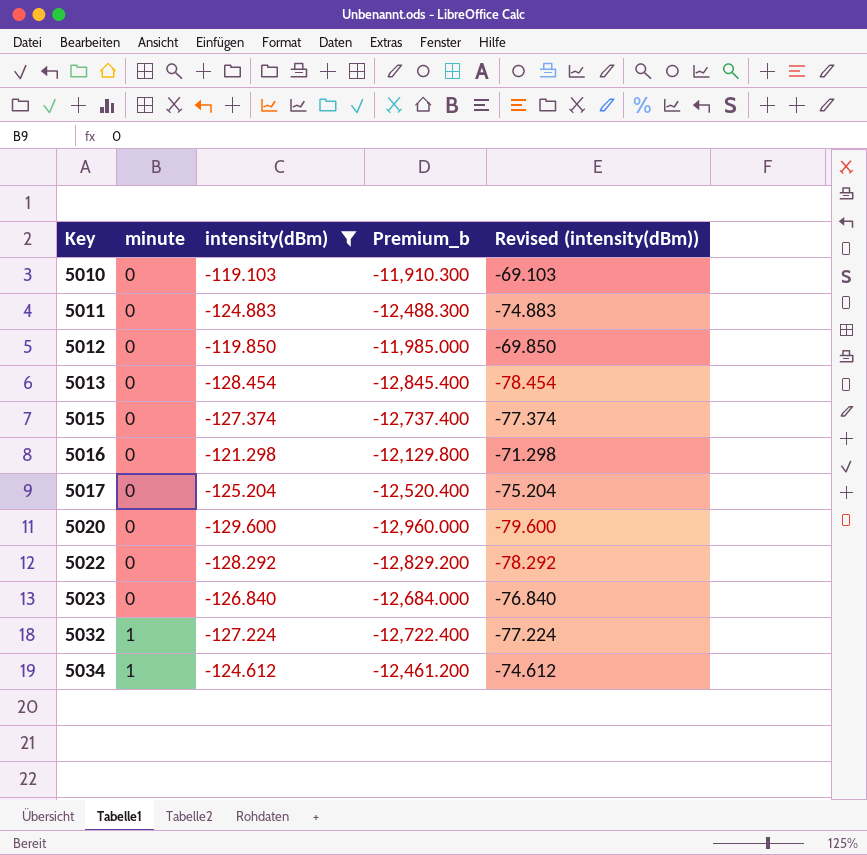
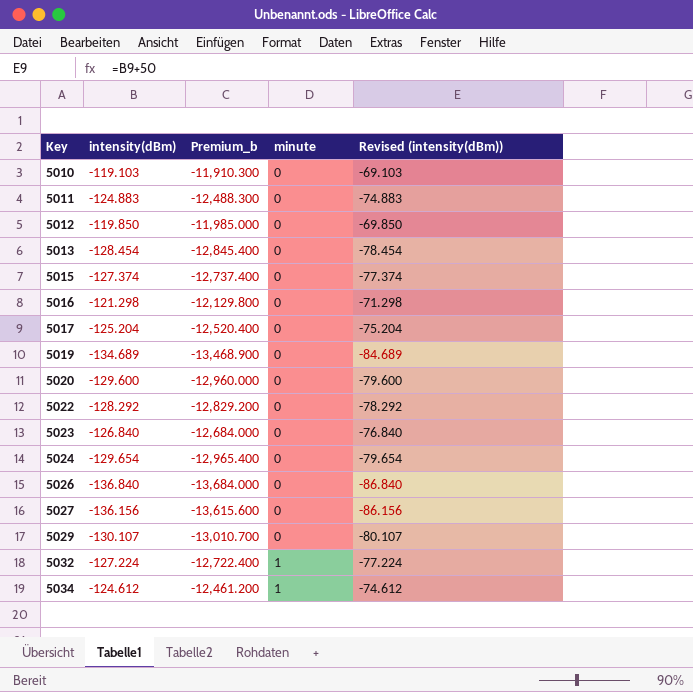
filter: intensity(dBm) >= -129.600 -> none
column minute | position: 2 -> 4

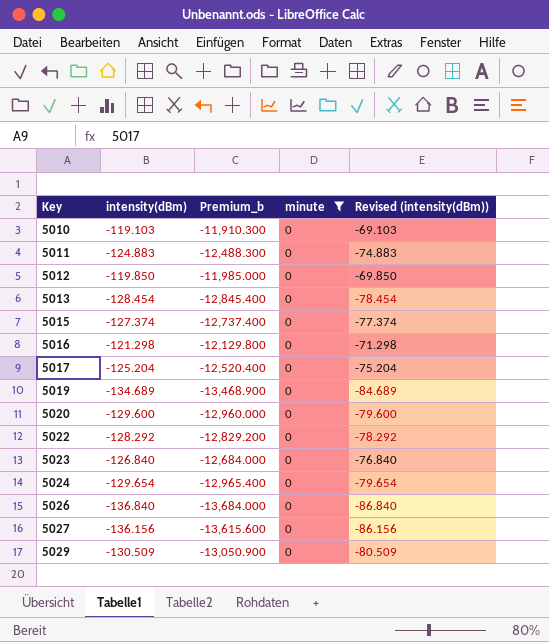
filter: none -> minute = 0
5029 | intensity(dBm): -130.107 -> -130.509
5029 | Premium_b: -13,010.700 -> -13,050.900
5029 | Revised (intensity(dBm)): -80.107 -> -80.509

